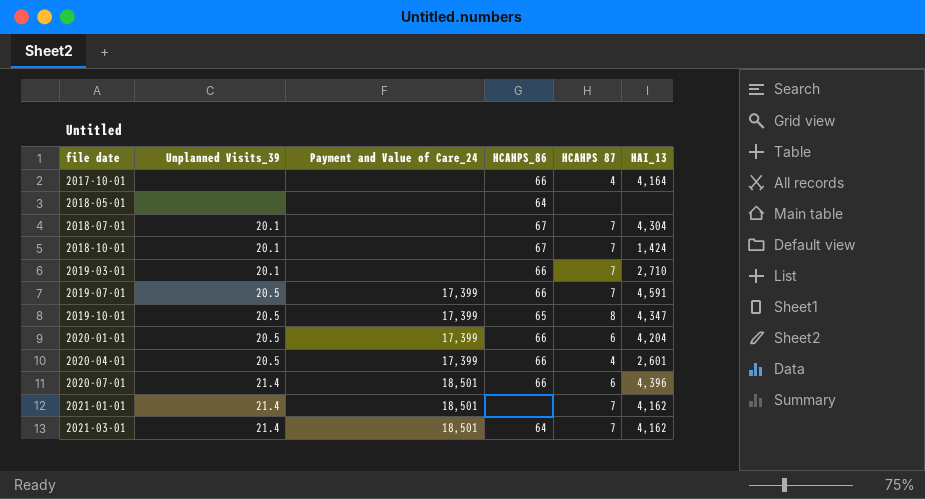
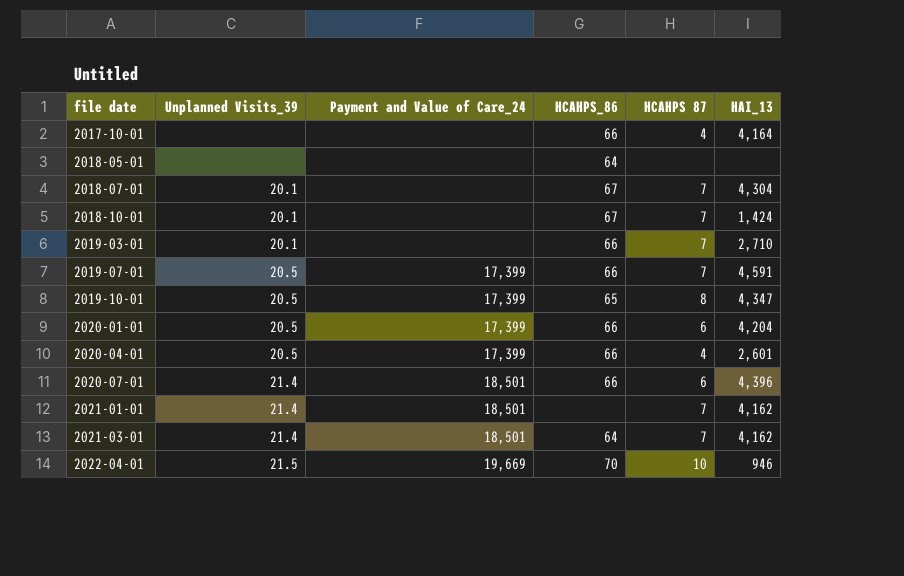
row 2022-04-01: none -> 21.5 | 19,669 | 70 | 10 | 946

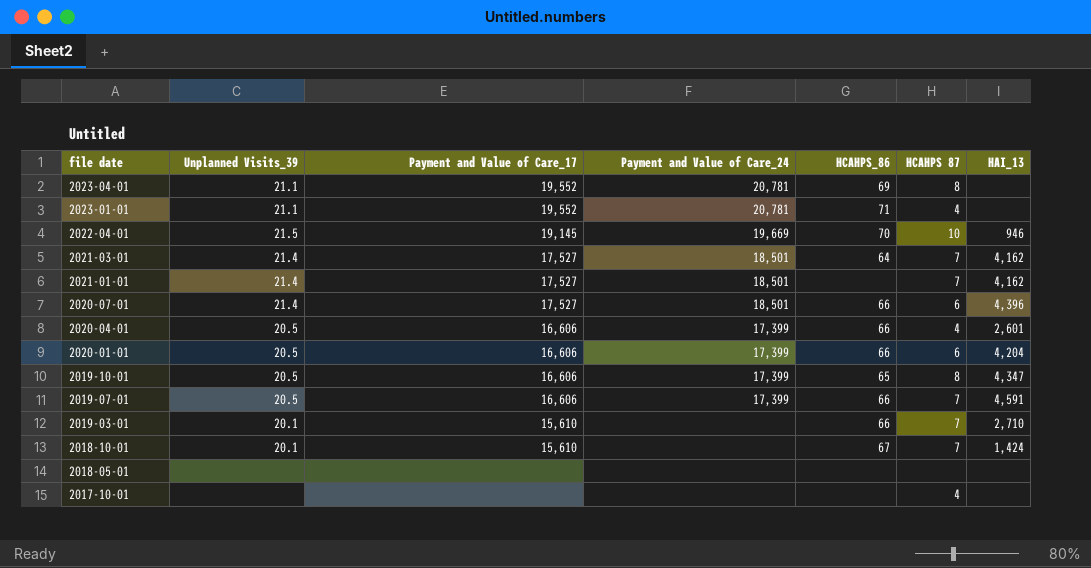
row order: file date ascending -> file date descending
column Payment and Value of Care_17 | position: none -> 3
row 2018-07-01: 20.1 | none | 67 | 7 | 4,304 -> none
row 2023-04-01: none -> 21.1 | 19,552 | 20,781 | 69 | 8 | none
row 2023-01-01: none -> 21.1 | 19,552 | 20,781 | 71 | 4 | none
2018-05-01 | HCAHPS_86: 64 -> none
2017-10-01 | HCAHPS_86: 66 -> none
2017-10-01 | HAI_13: 4,164 -> none

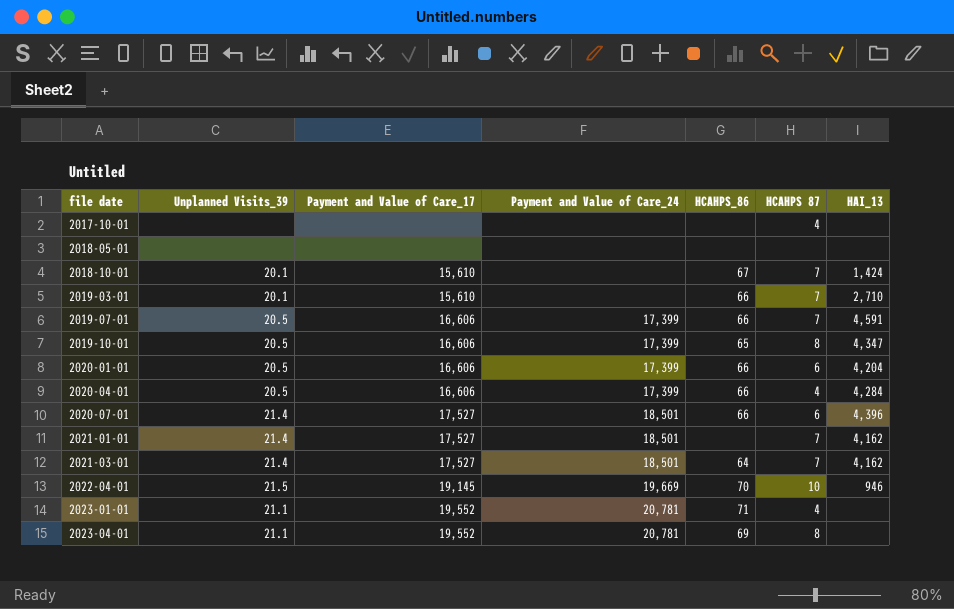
row order: file date descending -> file date ascending
2020-04-01 | HAI_13: 2,601 -> 4,284

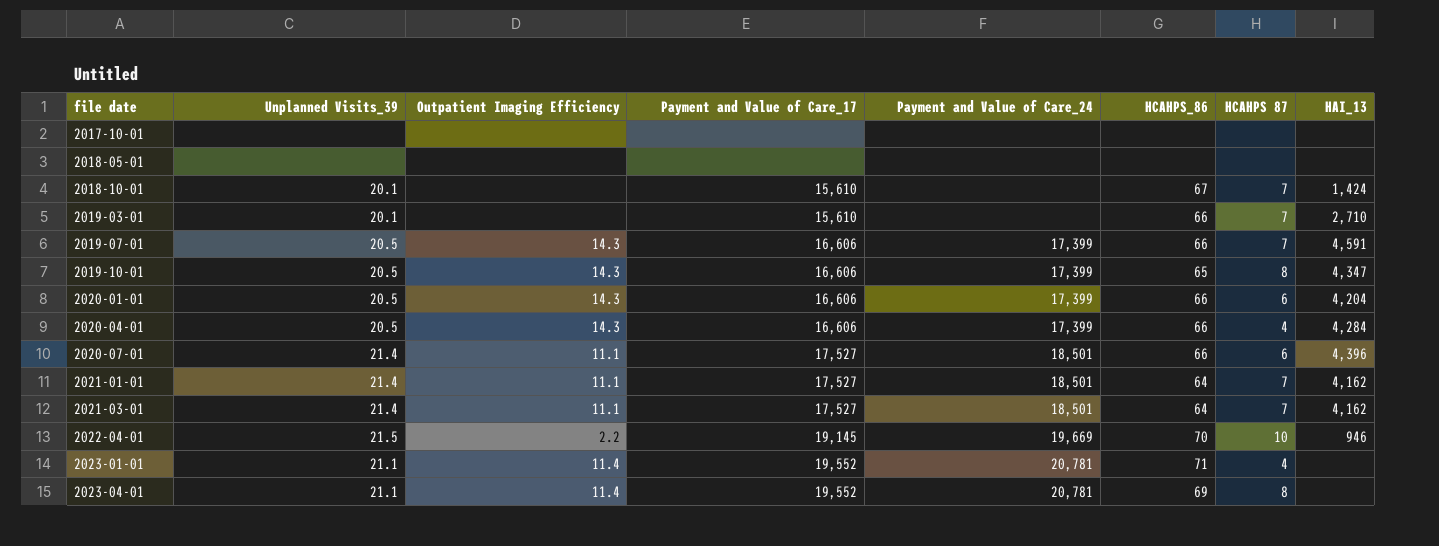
column Outpatient Imaging Efficiency | position: none -> 3
2017-10-01 | HCAHPS 87: 4 -> none
2021-01-01 | HCAHPS_86: none -> 64

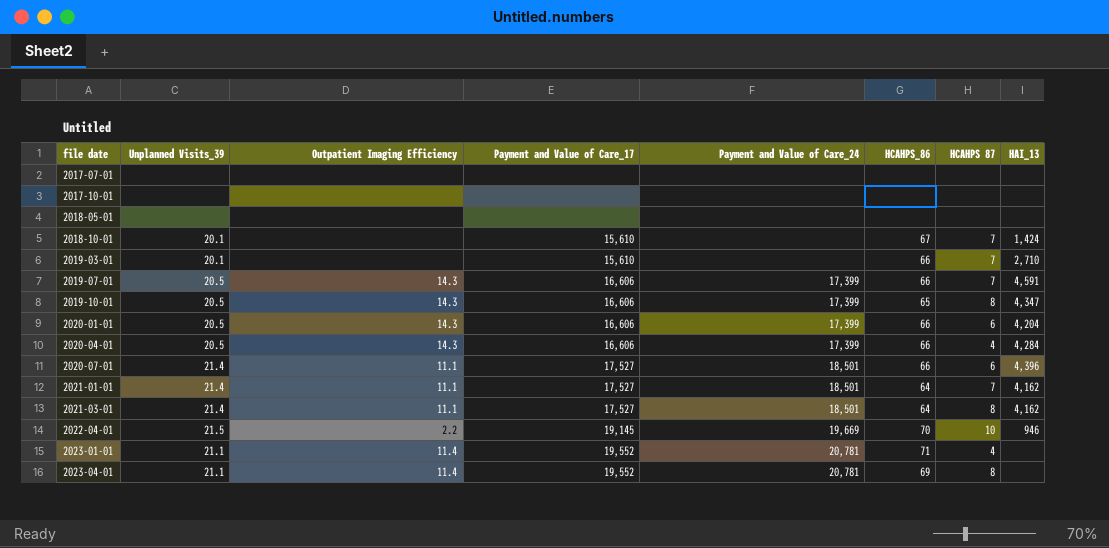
row 2017-07-01: none -> none | none | none | none | none | none | none
2021-03-01 | HCAHPS 87: 7 -> 8

